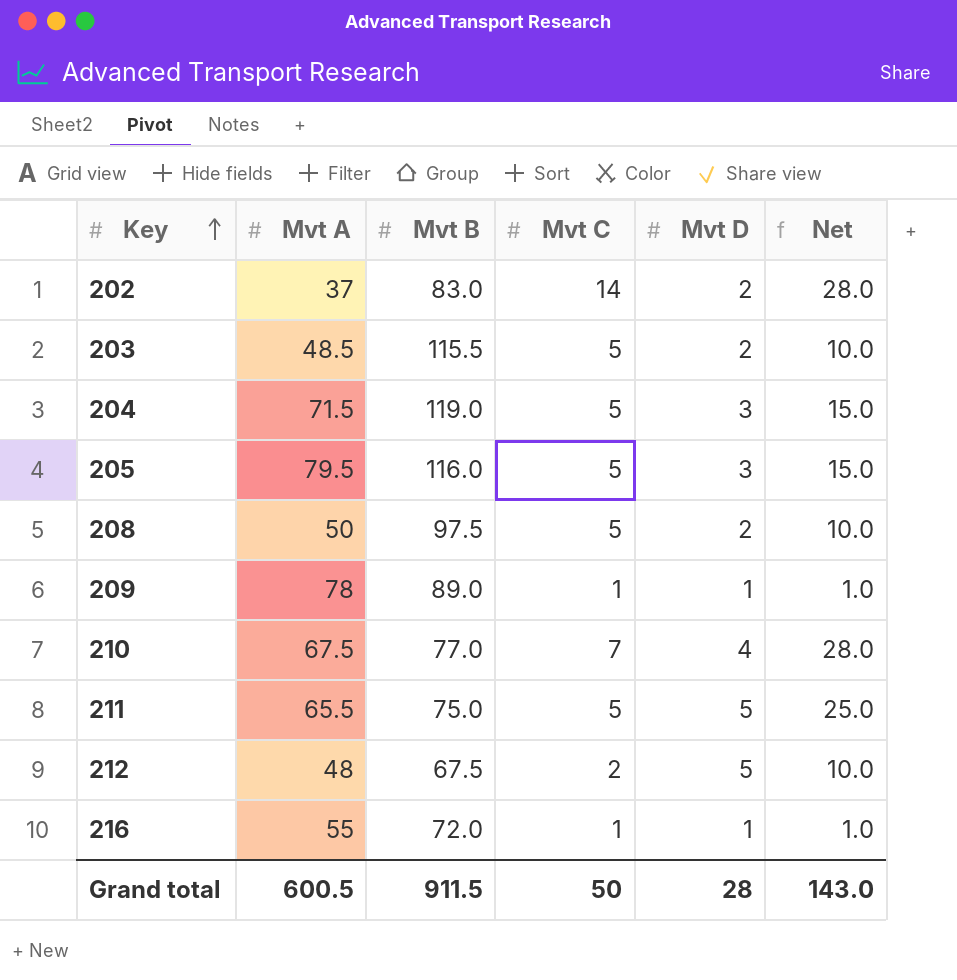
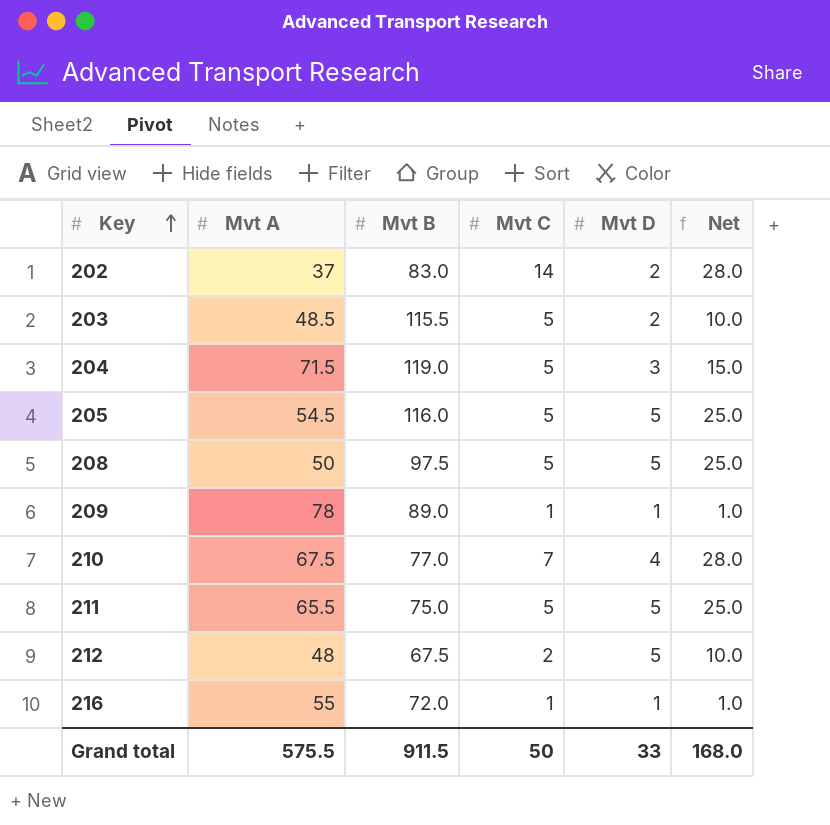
205 | Mvt A: 79.5 -> 54.5
205 | Mvt D: 3 -> 5
205 | Net: 15.0 -> 25.0
208 | Mvt D: 2 -> 5
208 | Net: 10.0 -> 25.0
Grand total | Mvt A: 600.5 -> 575.5
Grand total | Mvt D: 28 -> 33
Grand total | Net: 143.0 -> 168.0

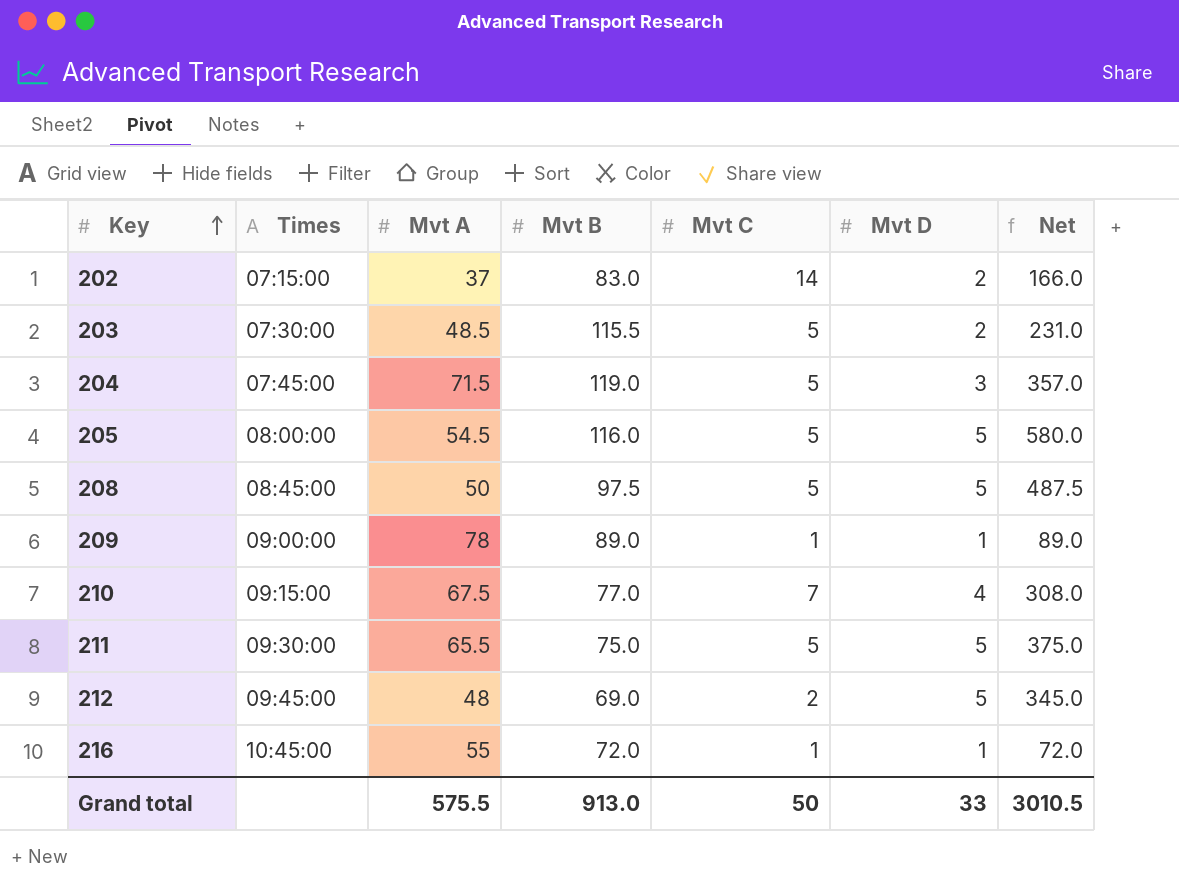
column Times | position: none -> 2
column Net | formula: [Mvt C] * [Mvt D] -> [Mvt B] * [Mvt D]
212 | Mvt B: 67.5 -> 69.0
Grand total | Mvt B: 911.5 -> 913.0
Grand total | Net: 168.0 -> 3010.5

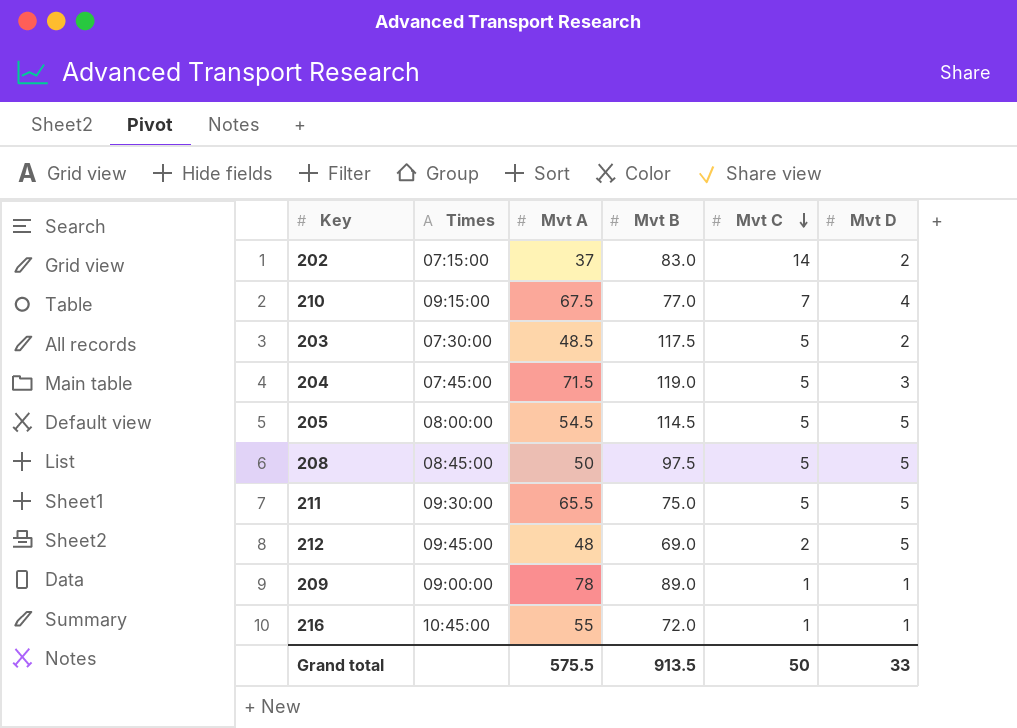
row order: Key ascending -> Mvt C descending
column Net | formula: [Mvt B] * [Mvt D] -> none
203 | Mvt B: 115.5 -> 117.5
205 | Mvt B: 116.0 -> 114.5
Grand total | Mvt B: 913.0 -> 913.5

